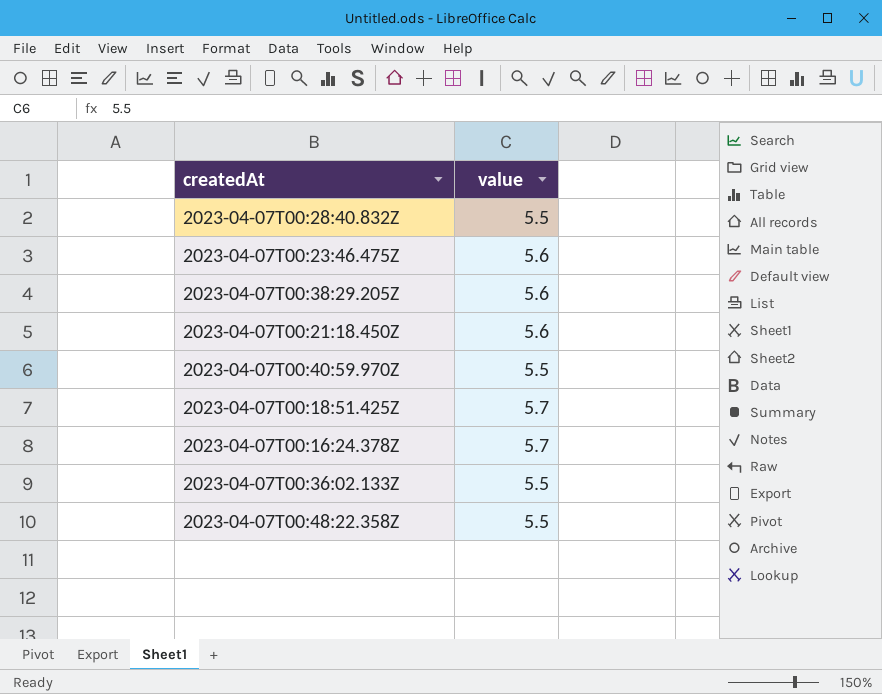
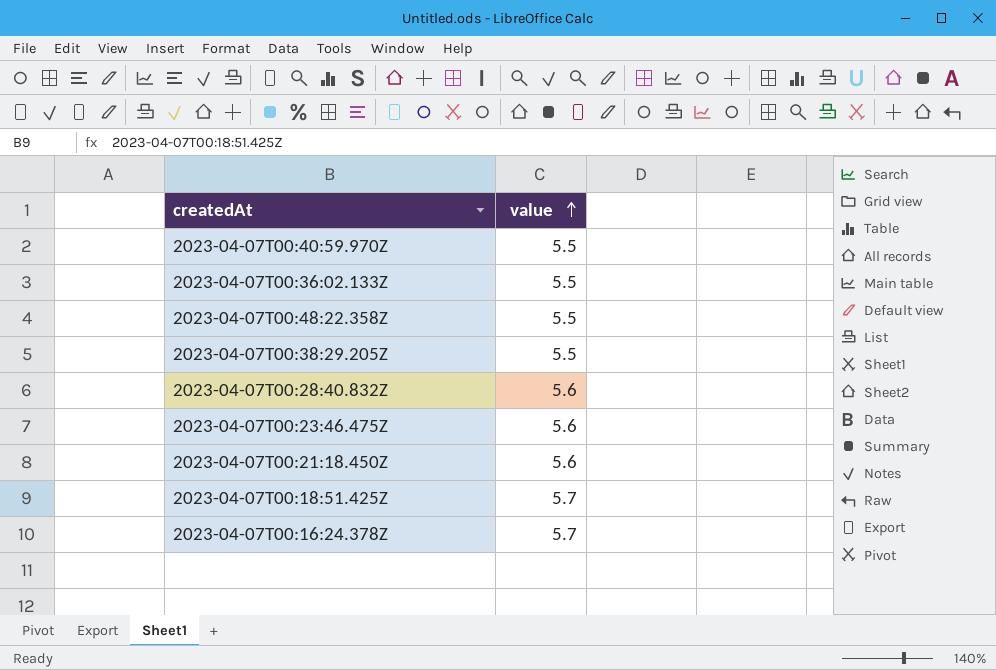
row order: none -> value ascending
2023-04-07T00:38:29.205Z | value: 5.6 -> 5.5
2023-04-07T00:28:40.832Z | value: 5.5 -> 5.6

